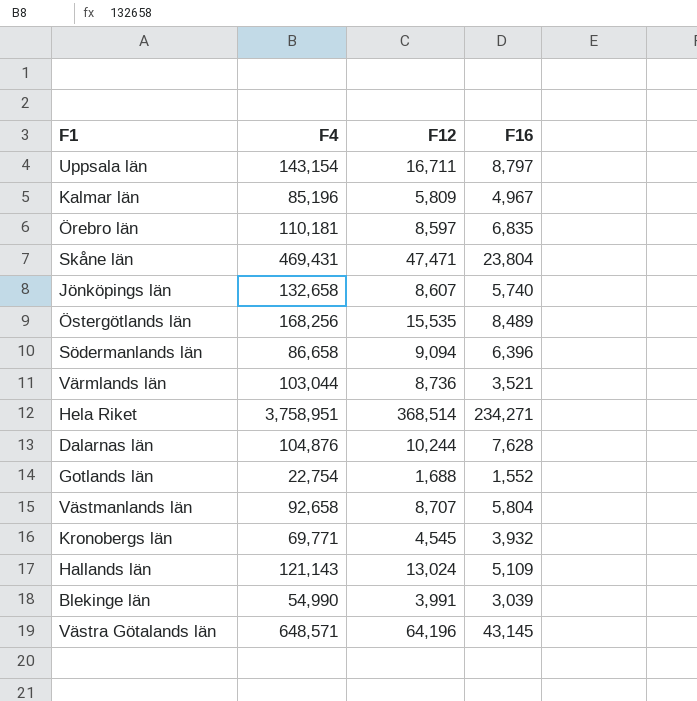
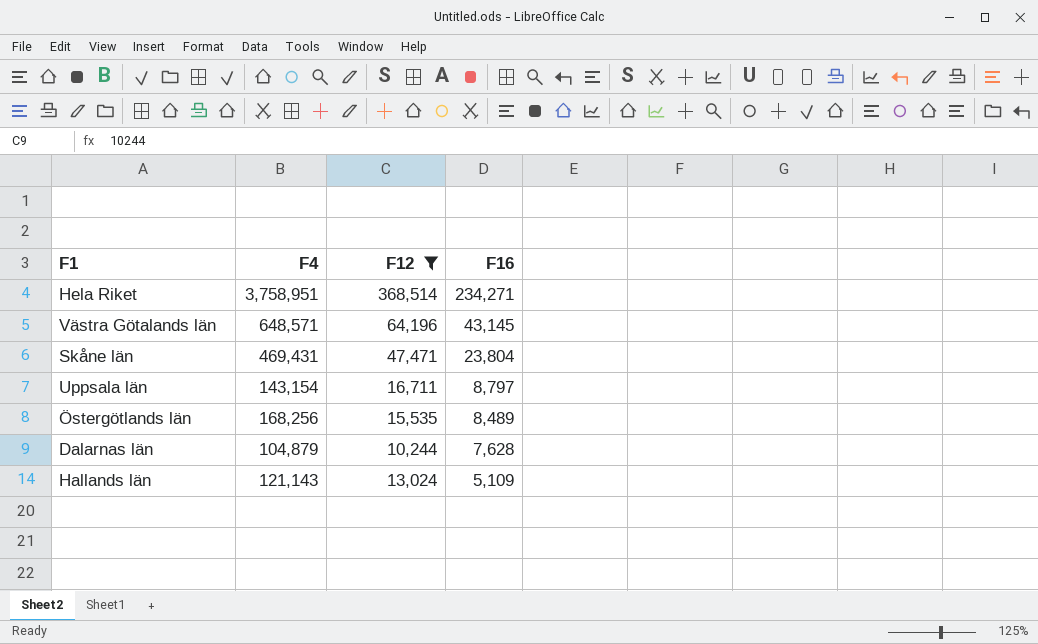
filter: none -> F12 >= 10,244
row order: none -> F16 descending
Dalarnas län | F4: 104,876 -> 104,879

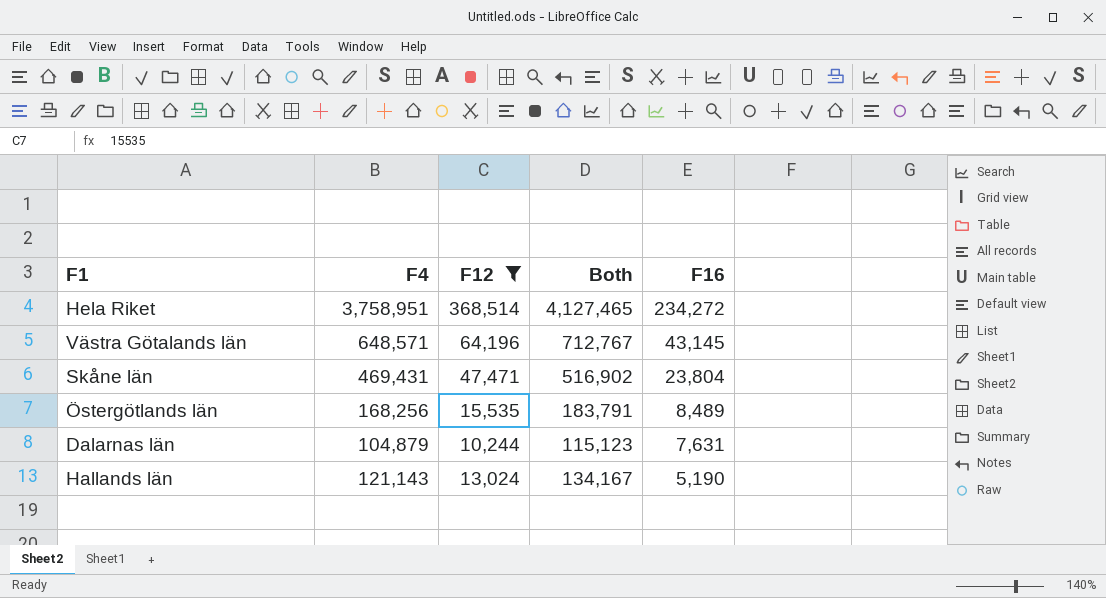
column Both | formula: none -> [F4] + [F12]
row Uppsala län: 143,154 | 16,711 | 8,797 -> none
Hela Riket | F16: 234,271 -> 234,272
Dalarnas län | F16: 7,628 -> 7,631
Hallands län | F16: 5,109 -> 5,190

